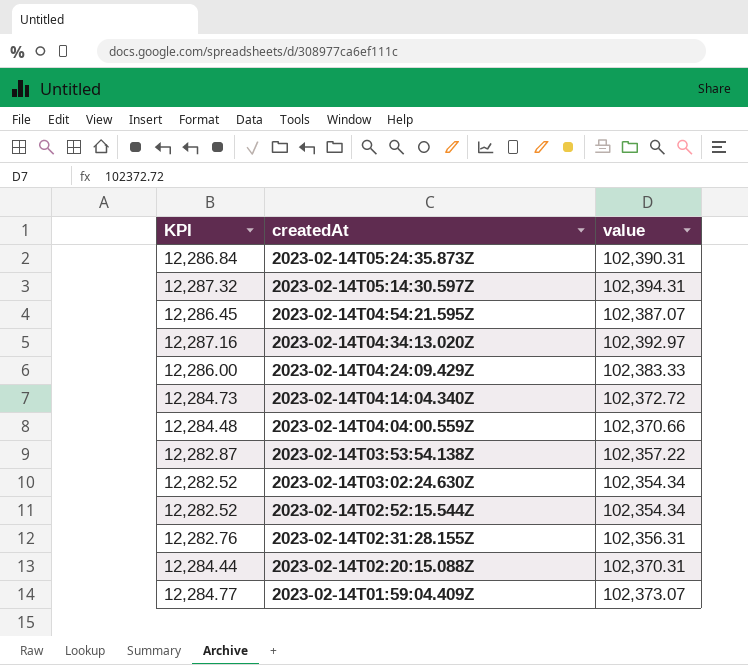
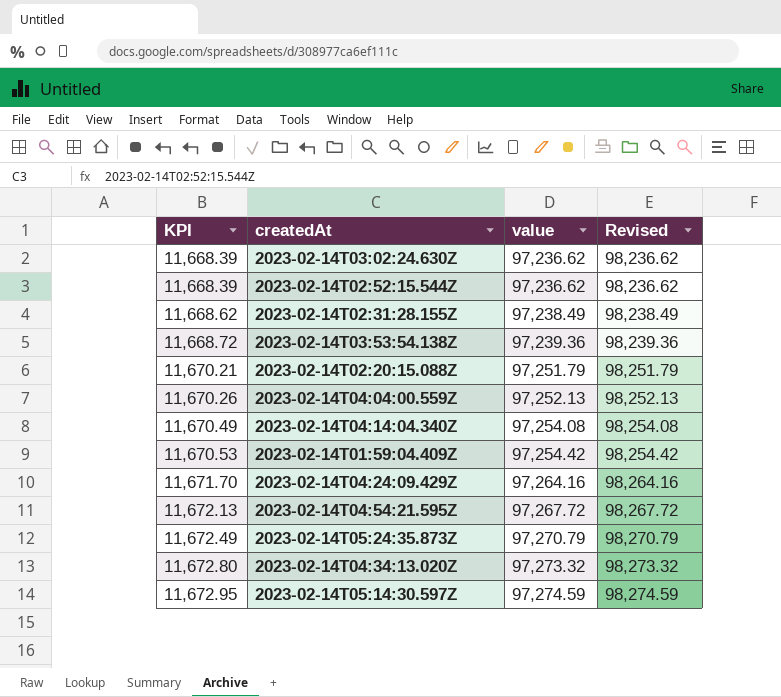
row order: createdAt descending -> KPI ascending
column Revised | formula: none -> [value] + 1000
2023-02-14T03:02:24.630Z | KPI: 12,282.52 -> 11,668.39
2023-02-14T03:02:24.630Z | value: 102,354.34 -> 97,236.62
2023-02-14T02:52:15.544Z | KPI: 12,282.52 -> 11,668.39
2023-02-14T02:52:15.544Z | value: 102,354.34 -> 97,236.62
2023-02-14T02:31:28.155Z | KPI: 12,282.76 -> 11,668.62
2023-02-14T02:31:28.155Z | value: 102,356.31 -> 97,238.49
2023-02-14T03:53:54.138Z | KPI: 12,282.87 -> 11,668.72
2023-02-14T03:53:54.138Z | value: 102,357.22 -> 97,239.36
2023-02-14T02:20:15.088Z | KPI: 12,284.44 -> 11,670.21
2023-02-14T02:20:15.088Z | value: 102,370.31 -> 97,251.79
2023-02-14T04:04:00.559Z | KPI: 12,284.48 -> 11,670.26
2023-02-14T04:04:00.559Z | value: 102,370.66 -> 97,252.13
2023-02-14T04:14:04.340Z | KPI: 12,284.73 -> 11,670.49
2023-02-14T04:14:04.340Z | value: 102,372.72 -> 97,254.08
2023-02-14T01:59:04.409Z | KPI: 12,284.77 -> 11,670.53
2023-02-14T01:59:04.409Z | value: 102,373.07 -> 97,254.42
2023-02-14T04:24:09.429Z | KPI: 12,286.00 -> 11,671.70
2023-02-14T04:24:09.429Z | value: 102,383.33 -> 97,264.16
2023-02-14T04:54:21.595Z | KPI: 12,286.45 -> 11,672.13
2023-02-14T04:54:21.595Z | value: 102,387.07 -> 97,267.72
2023-02-14T05:24:35.873Z | KPI: 12,286.84 -> 11,672.49
2023-02-14T05:24:35.873Z | value: 102,390.31 -> 97,270.79
2023-02-14T04:34:13.020Z | KPI: 12,287.16 -> 11,672.80
2023-02-14T04:34:13.020Z | value: 102,392.97 -> 97,273.32
2023-02-14T05:14:30.597Z | KPI: 12,287.32 -> 11,672.95
2023-02-14T05:14:30.597Z | value: 102,394.31 -> 97,274.59

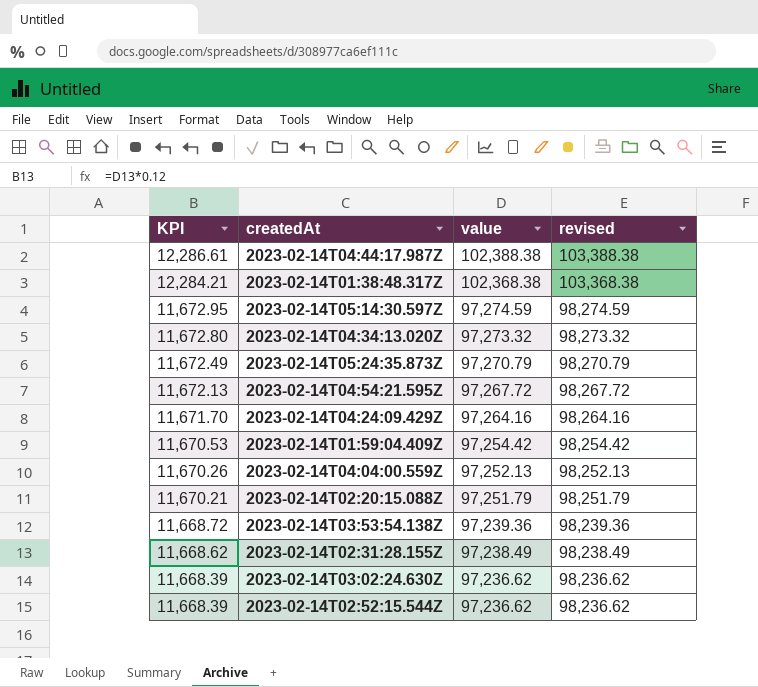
row order: KPI ascending -> KPI descending
column name: Revised -> revised
row 2023-02-14T04:14:04.340Z: 11,670.49 | 97,254.08 | 98,254.08 -> none
row 2023-02-14T04:44:17.987Z: none -> 12,286.61 | 102,388.38 | 103,388.38
row 2023-02-14T01:38:48.317Z: none -> 12,284.21 | 102,368.38 | 103,368.38

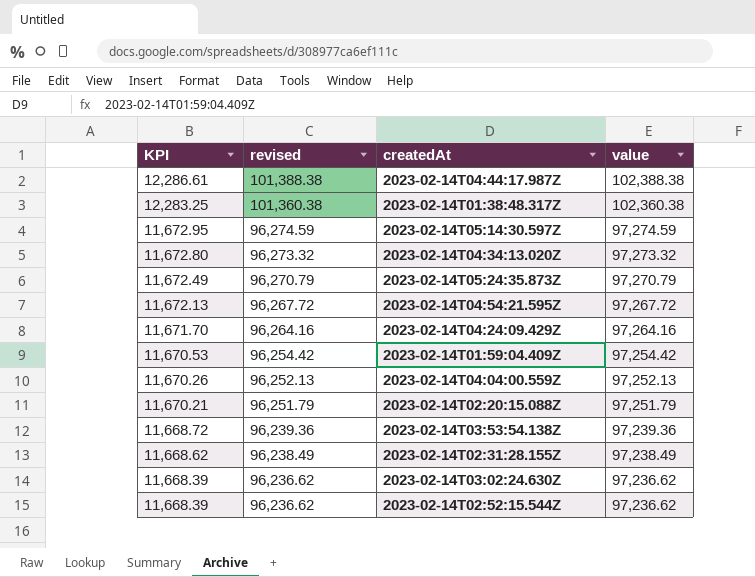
column revised | formula: [value] + 1000 -> [value] - 1000
column revised | position: 4 -> 2
2023-02-14T01:38:48.317Z | KPI: 12,284.21 -> 12,283.25
2023-02-14T01:38:48.317Z | value: 102,368.38 -> 102,360.38

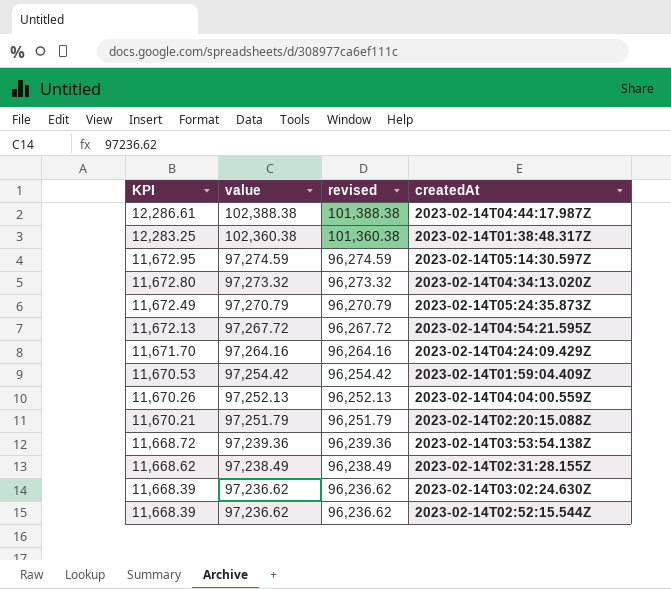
column value | position: 4 -> 2

